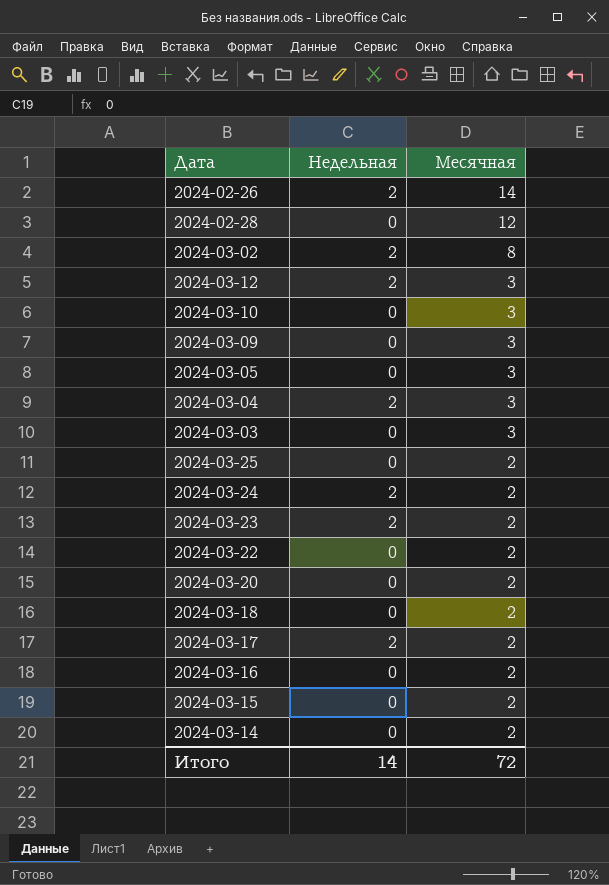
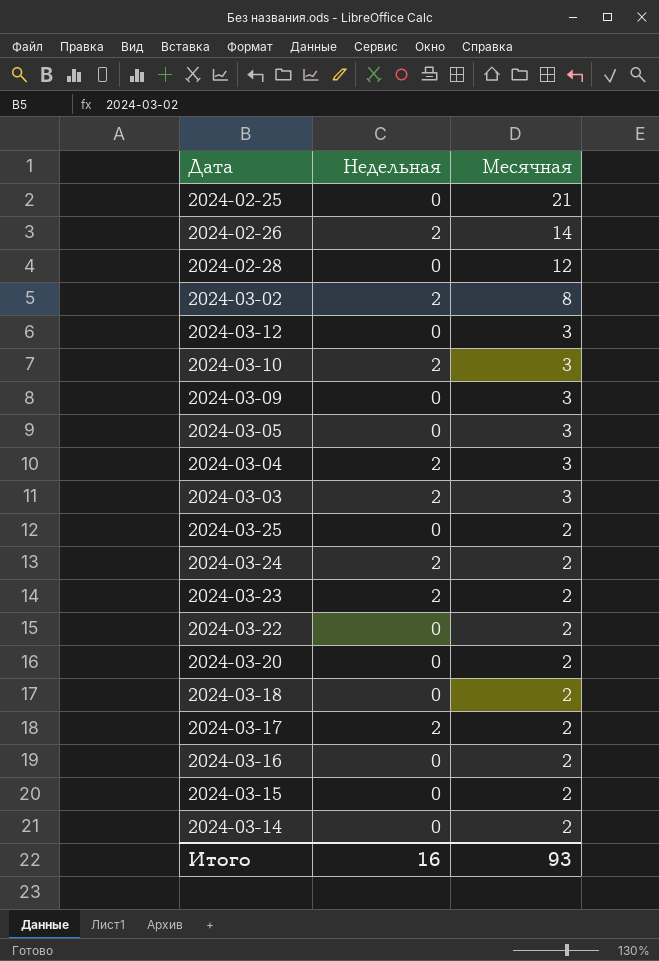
row 2024-02-25: none -> 0 | 21
2024-03-12 | Недельная: 2 -> 0
2024-03-10 | Недельная: 0 -> 2
2024-03-03 | Недельная: 0 -> 2
Итого | Недельная: 14 -> 16
Итого | Месячная: 72 -> 93

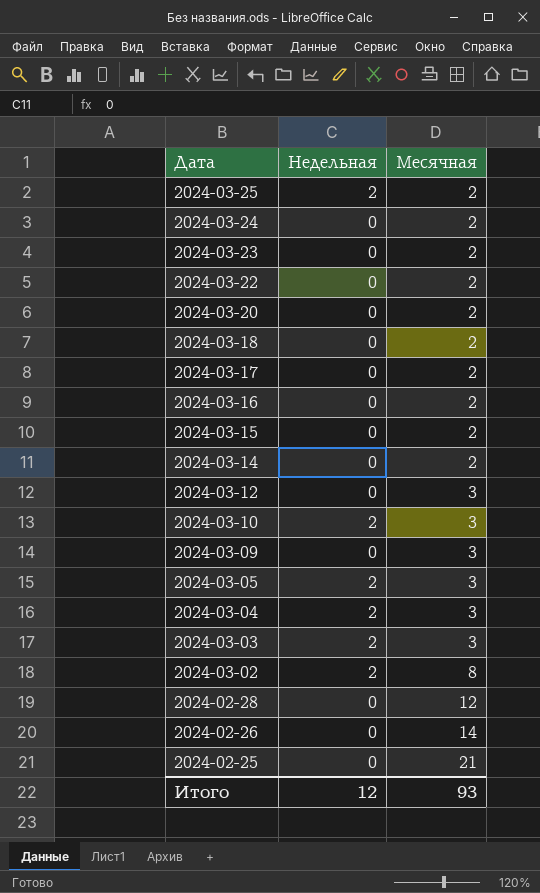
row order: Месячная descending -> Дата descending
2024-03-25 | Недельная: 0 -> 2
2024-03-24 | Недельная: 2 -> 0
2024-03-23 | Недельная: 2 -> 0
2024-03-17 | Недельная: 2 -> 0
2024-03-05 | Недельная: 0 -> 2
2024-02-26 | Недельная: 2 -> 0
Итого | Недельная: 16 -> 12

